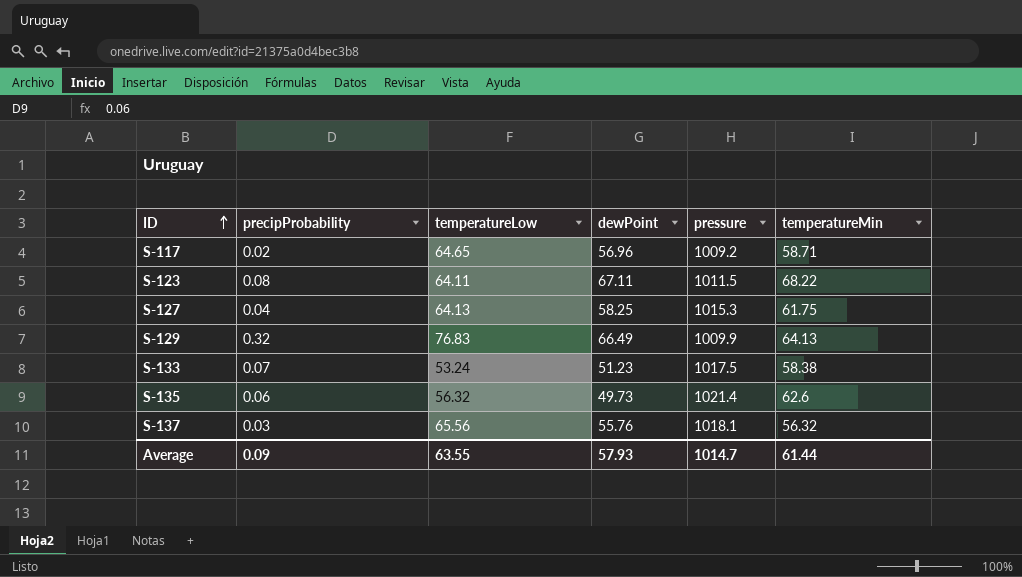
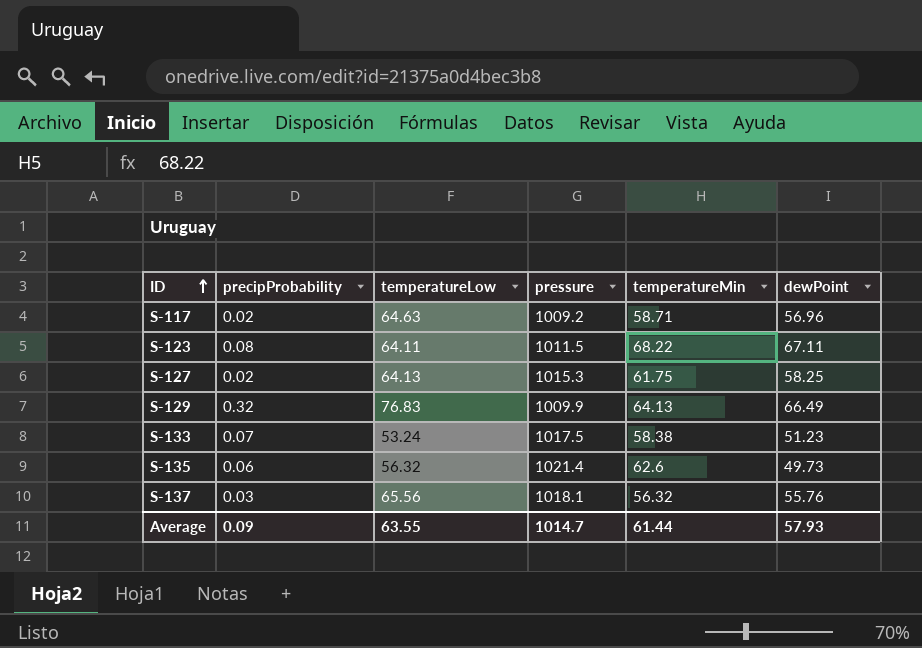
column dewPoint | position: 4 -> 6
S-117 | temperatureLow: 64.65 -> 64.63
S-127 | precipProbability: 0.04 -> 0.02

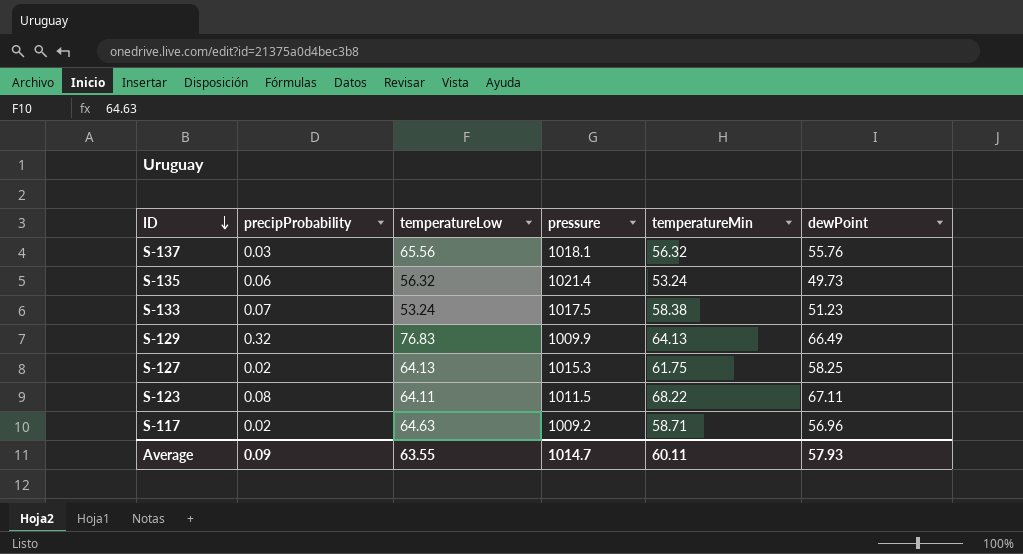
row order: ID ascending -> ID descending
S-135 | temperatureMin: 62.6 -> 53.24
Average | temperatureMin: 61.44 -> 60.11

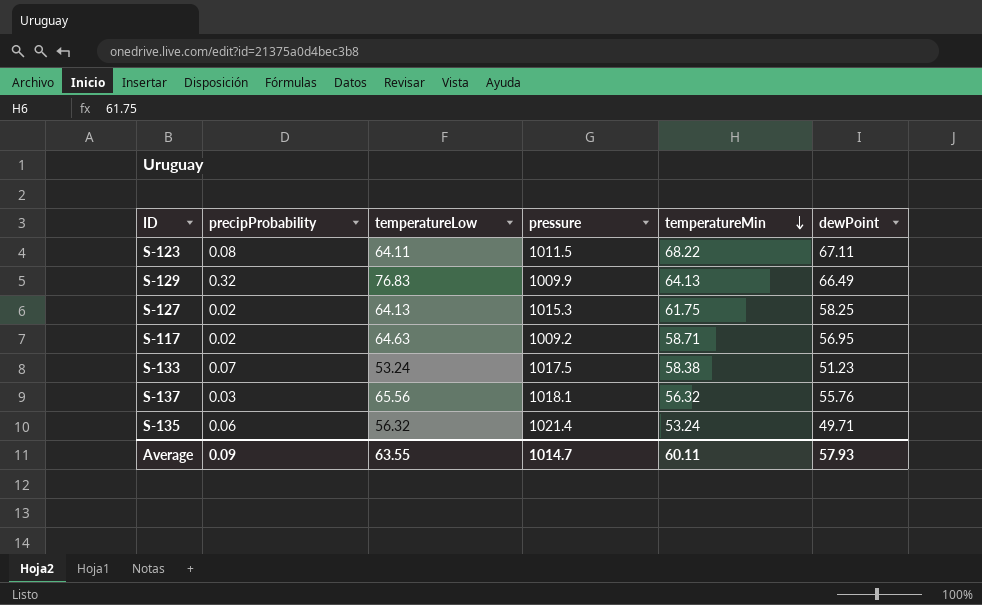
row order: ID descending -> temperatureMin descending
S-117 | dewPoint: 56.96 -> 56.95
S-135 | dewPoint: 49.73 -> 49.71

